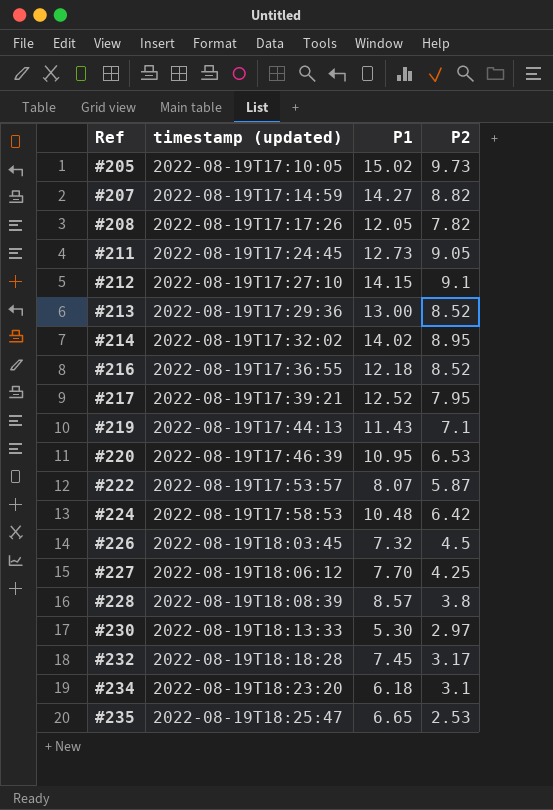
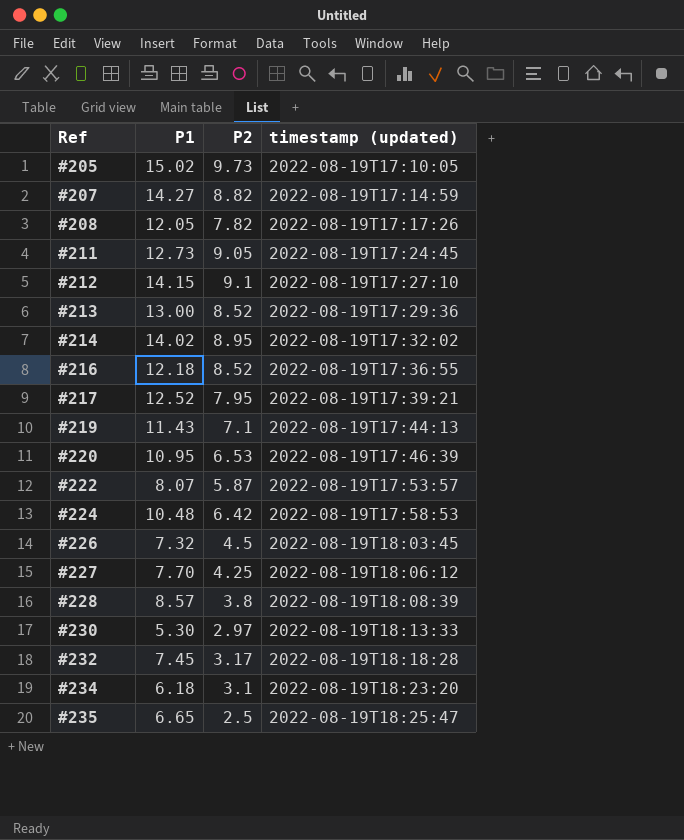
column timestamp (updated) | position: 2 -> 4
#235 | P2: 2.53 -> 2.5

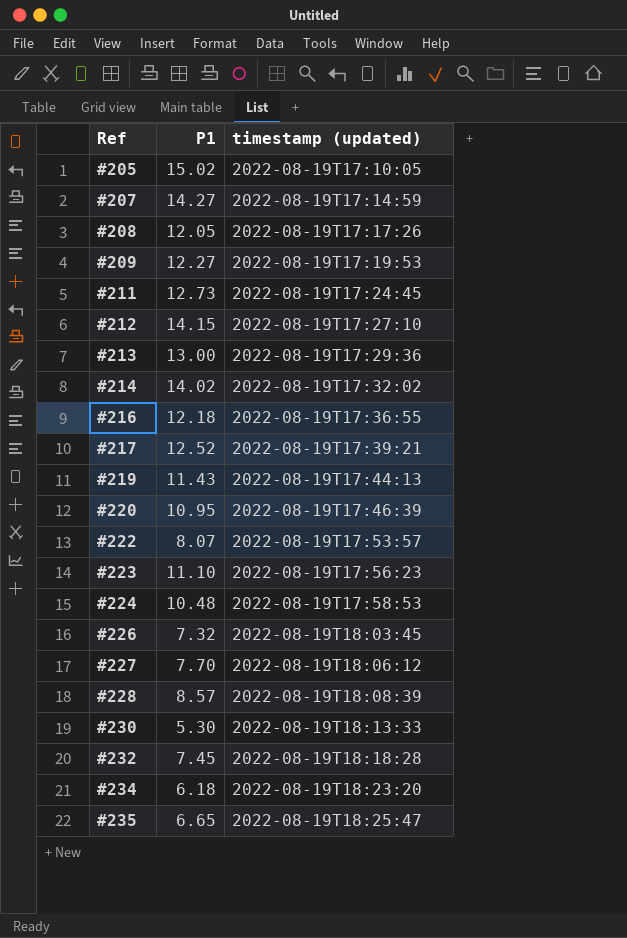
column P2 | position: 3 -> none
row #209: none -> 12.27 | 2022-08-19T17:19:53
row #223: none -> 11.10 | 2022-08-19T17:56:23

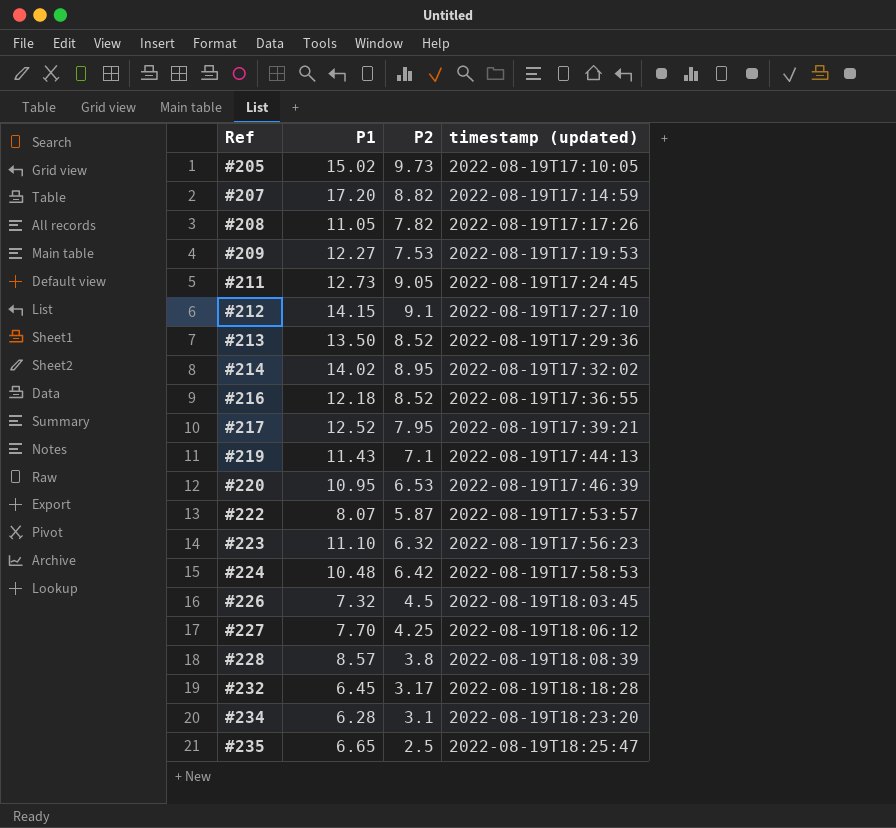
column P2 | position: none -> 3
row #230: 5.30 | 2022-08-19T18:13:33 -> none
#207 | P1: 14.27 -> 17.20
#208 | P1: 12.05 -> 11.05
#213 | P1: 13.00 -> 13.50
#232 | P1: 7.45 -> 6.45
#234 | P1: 6.18 -> 6.28

